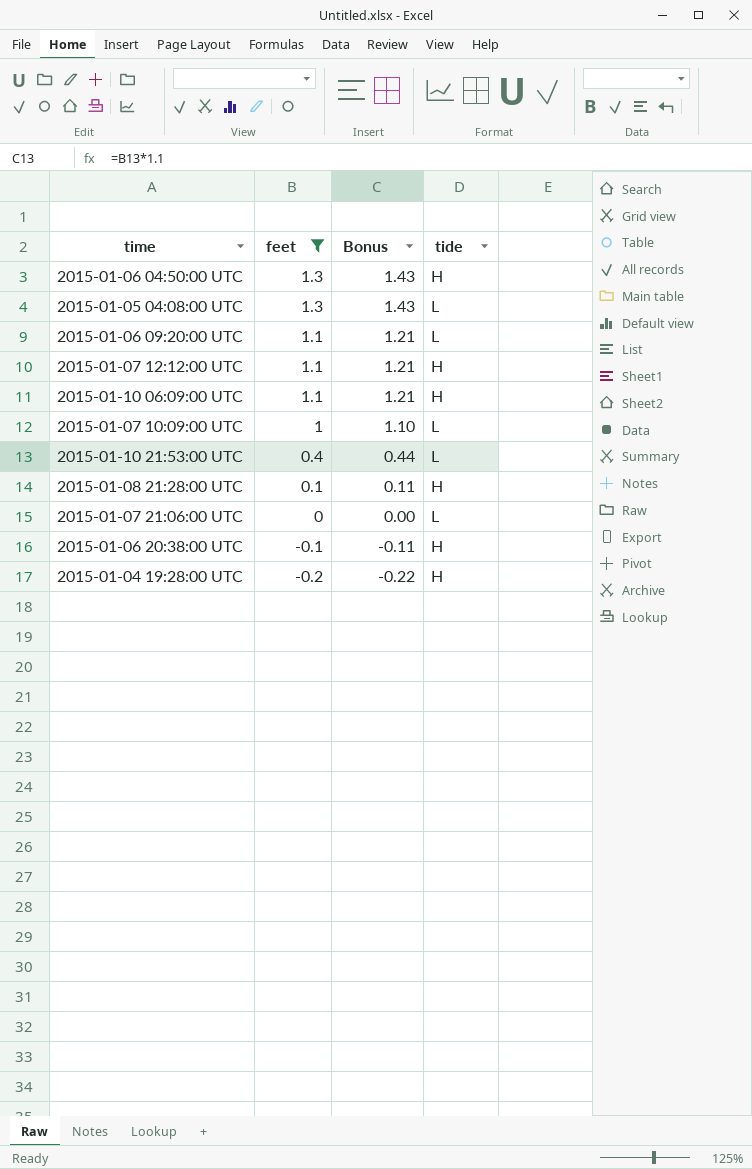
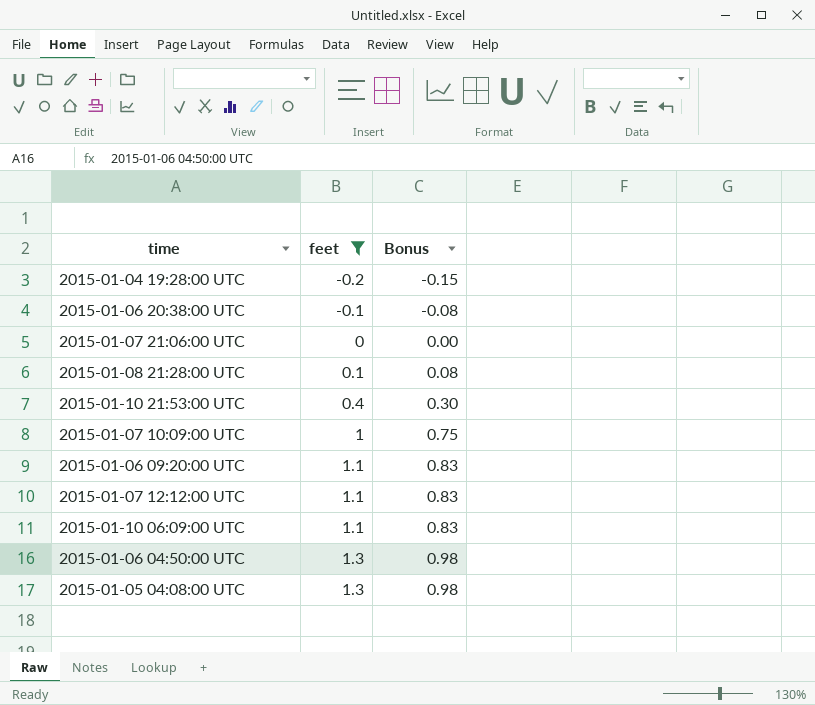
row order: feet descending -> feet ascending
column tide | position: 4 -> none
column Bonus | formula: [feet] * 1.1 -> [feet] * 0.75

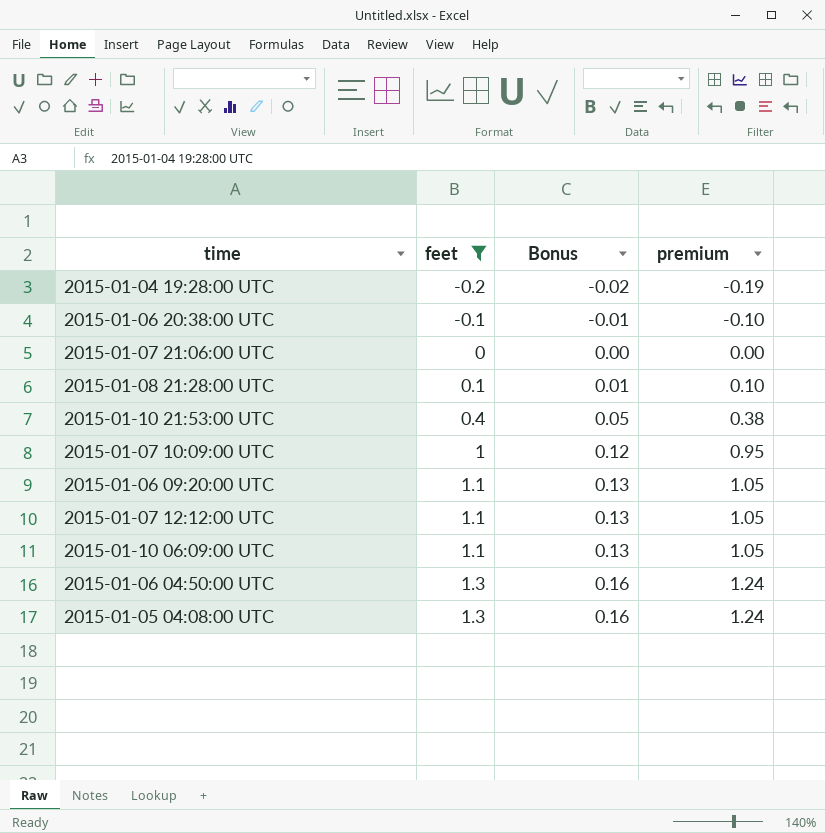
column Bonus | formula: [feet] * 0.75 -> [feet] * 0.12
column premium | formula: none -> [feet] * 0.95

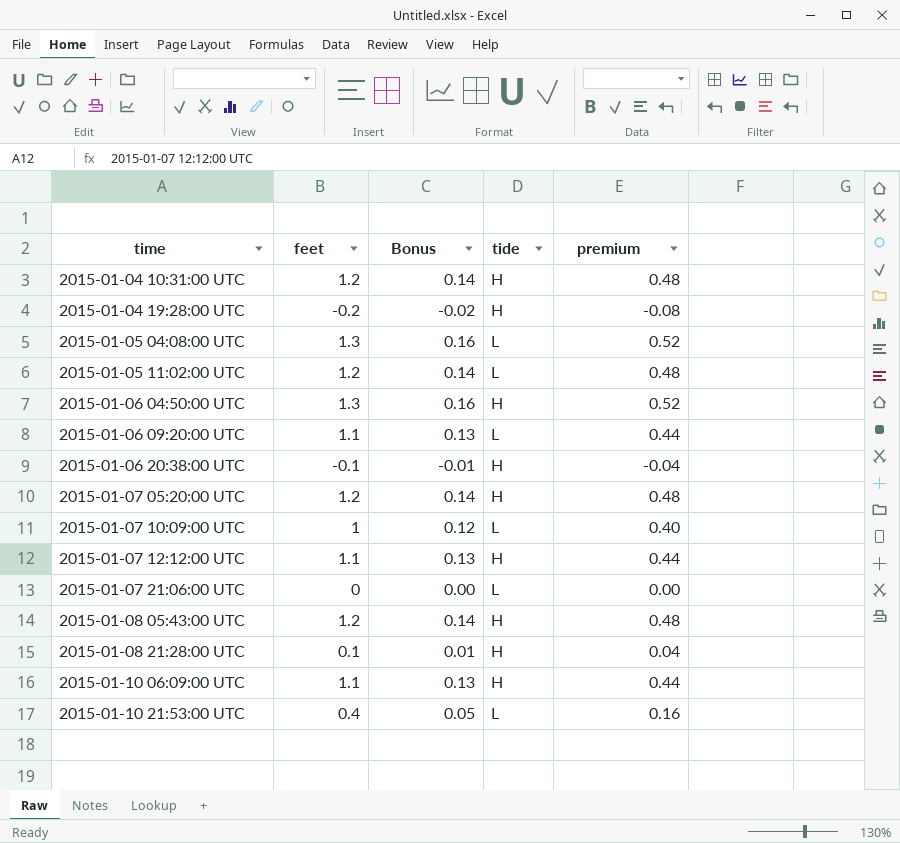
filter: feet != 1.2 -> none
row order: feet ascending -> time ascending
column tide | position: none -> 4
column premium | formula: [feet] * 0.95 -> [feet] * 0.4

